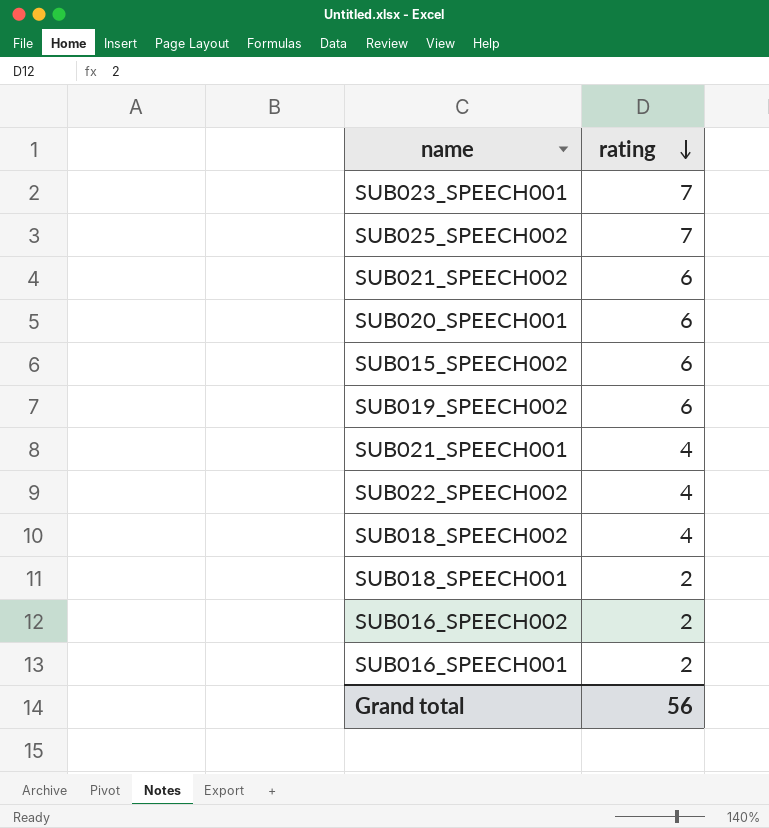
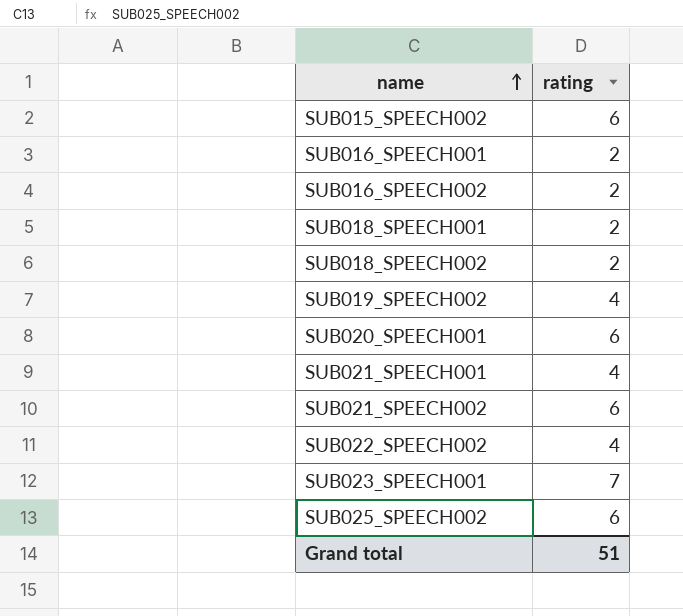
row order: rating descending -> name ascending
SUB018_SPEECH002 | rating: 4 -> 2
SUB019_SPEECH002 | rating: 6 -> 4
SUB025_SPEECH002 | rating: 7 -> 6
Grand total | rating: 56 -> 51

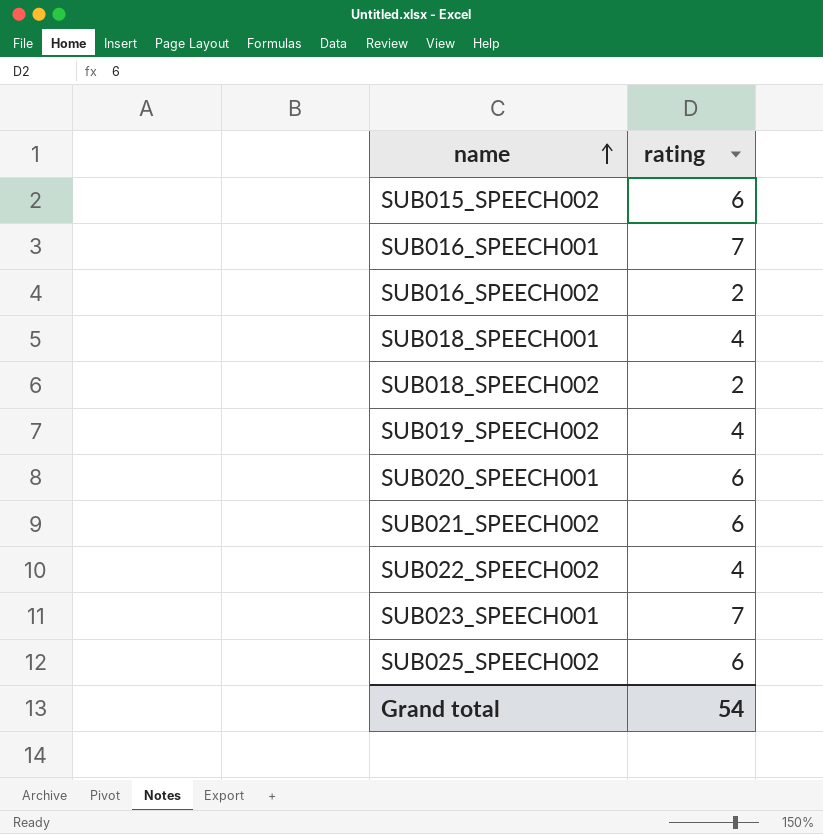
row SUB021_SPEECH001: 4 -> none
SUB016_SPEECH001 | rating: 2 -> 7
SUB018_SPEECH001 | rating: 2 -> 4
Grand total | rating: 51 -> 54

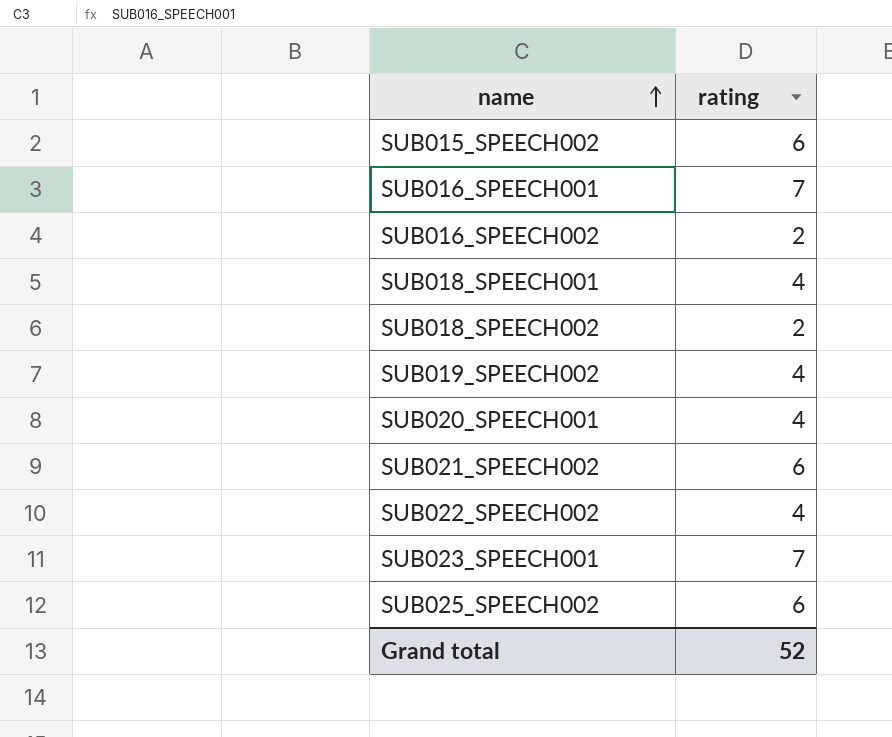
SUB020_SPEECH001 | rating: 6 -> 4
Grand total | rating: 54 -> 52

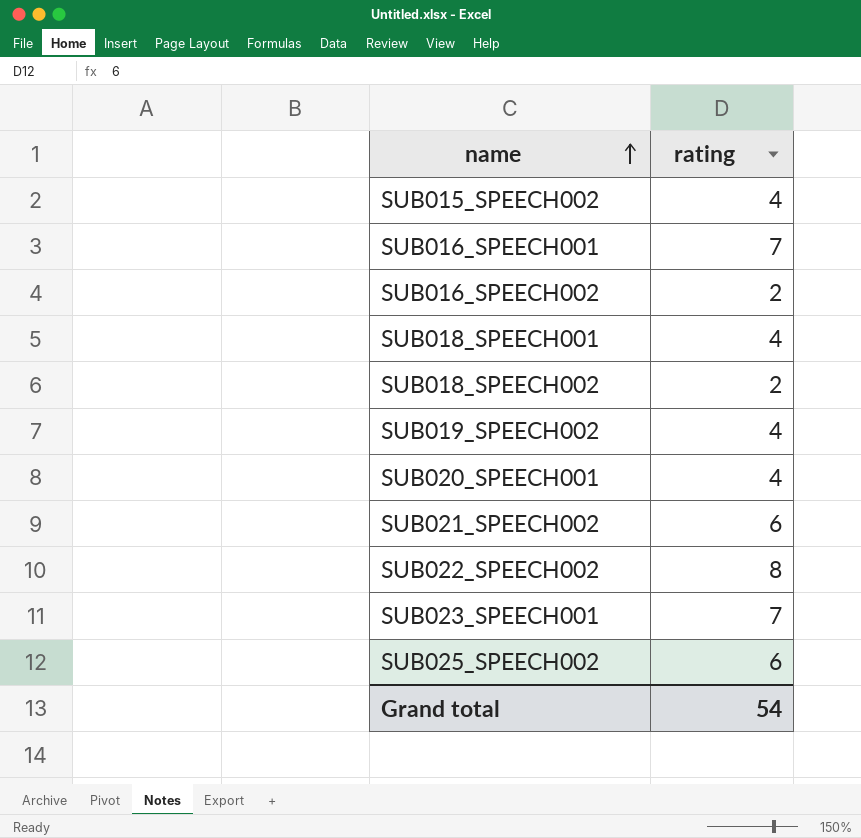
SUB015_SPEECH002 | rating: 6 -> 4
SUB022_SPEECH002 | rating: 4 -> 8
Grand total | rating: 52 -> 54

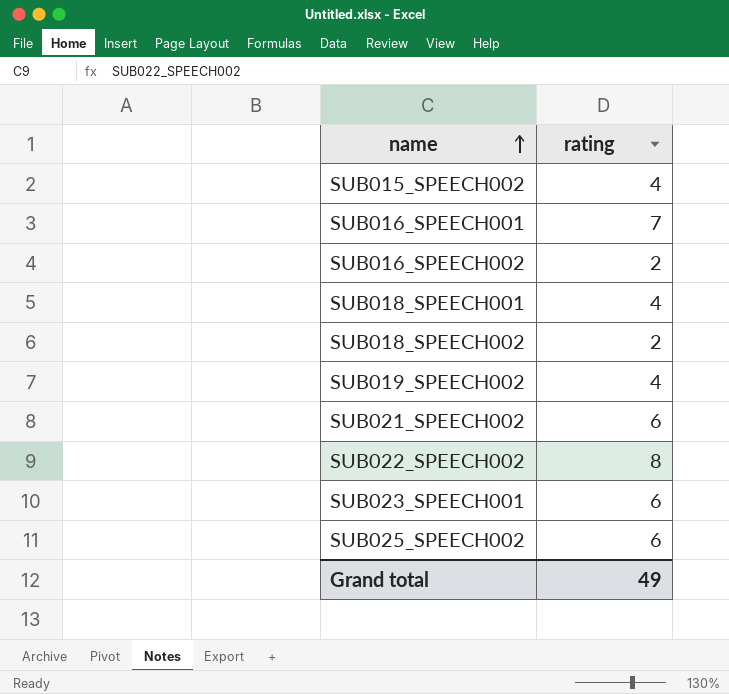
row SUB020_SPEECH001: 4 -> none
SUB023_SPEECH001 | rating: 7 -> 6
Grand total | rating: 54 -> 49

